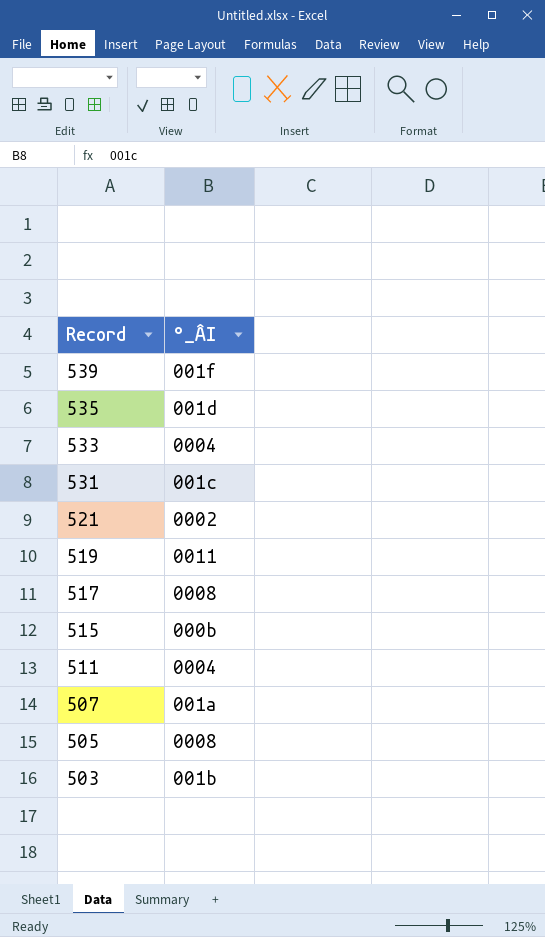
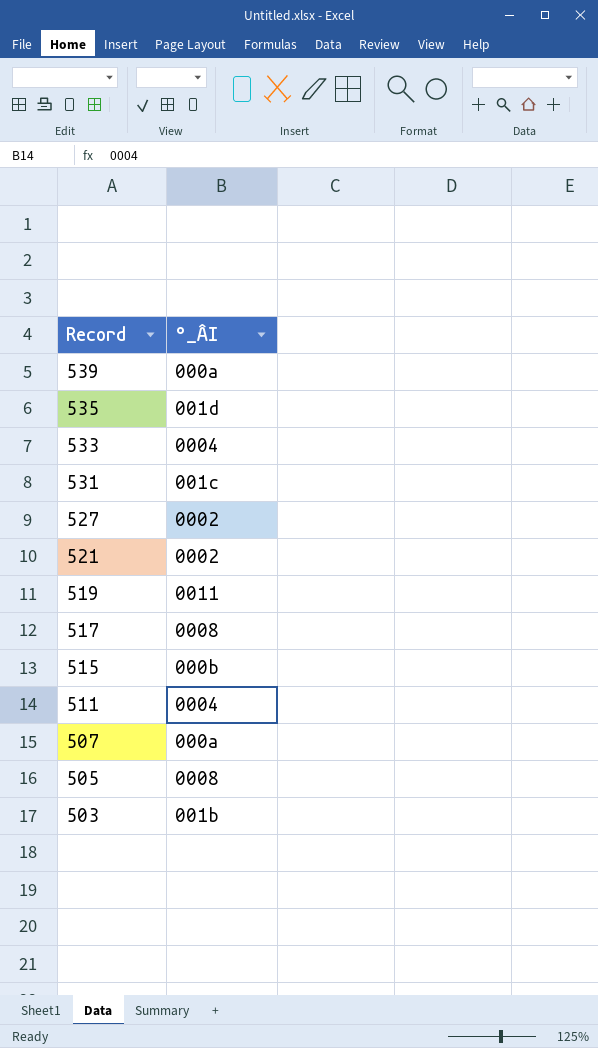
539 | °_ÂI: 001f -> 000a
row 527: none -> 0002
507 | °_ÂI: 001a -> 000a

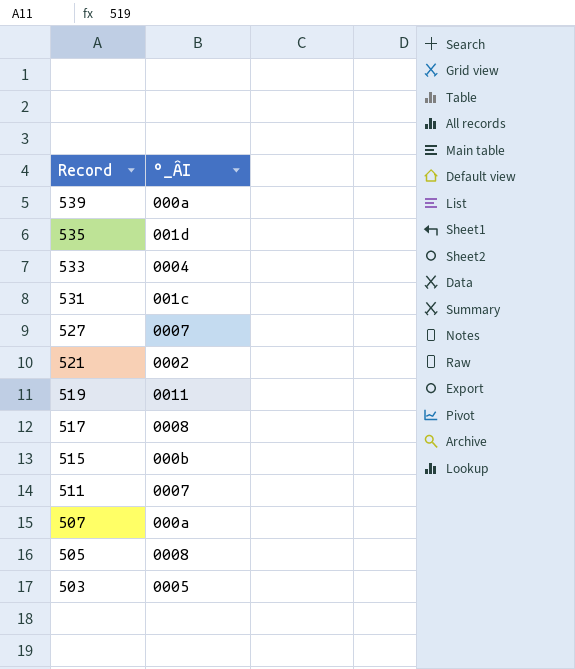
527 | °_ÂI: 0002 -> 0007
511 | °_ÂI: 0004 -> 0007
503 | °_ÂI: 001b -> 0005

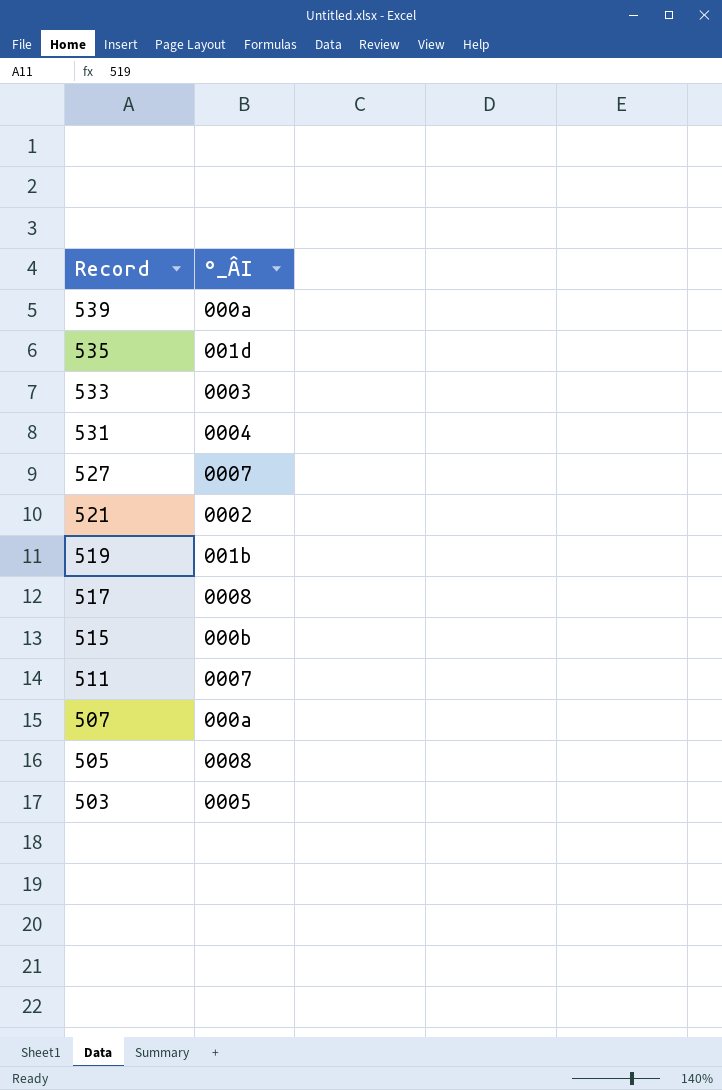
533 | °_ÂI: 0004 -> 0003
531 | °_ÂI: 001c -> 0004
519 | °_ÂI: 0011 -> 001b

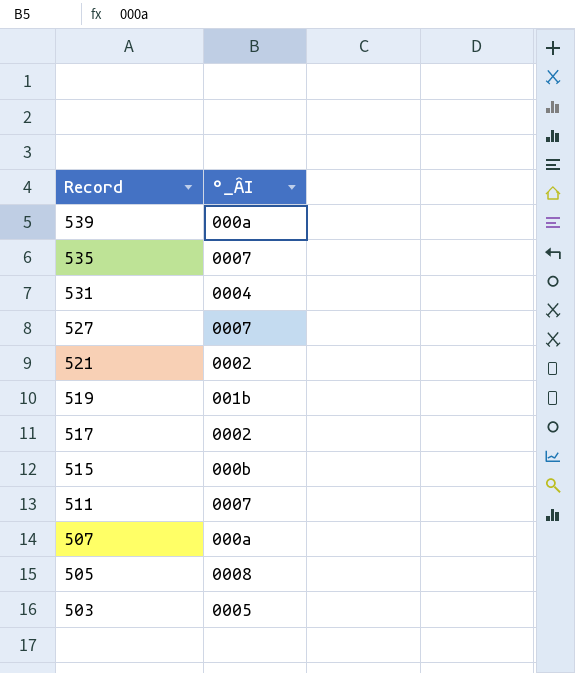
row 533: 0003 -> none
535 | °_ÂI: 001d -> 0007
517 | °_ÂI: 0008 -> 0002

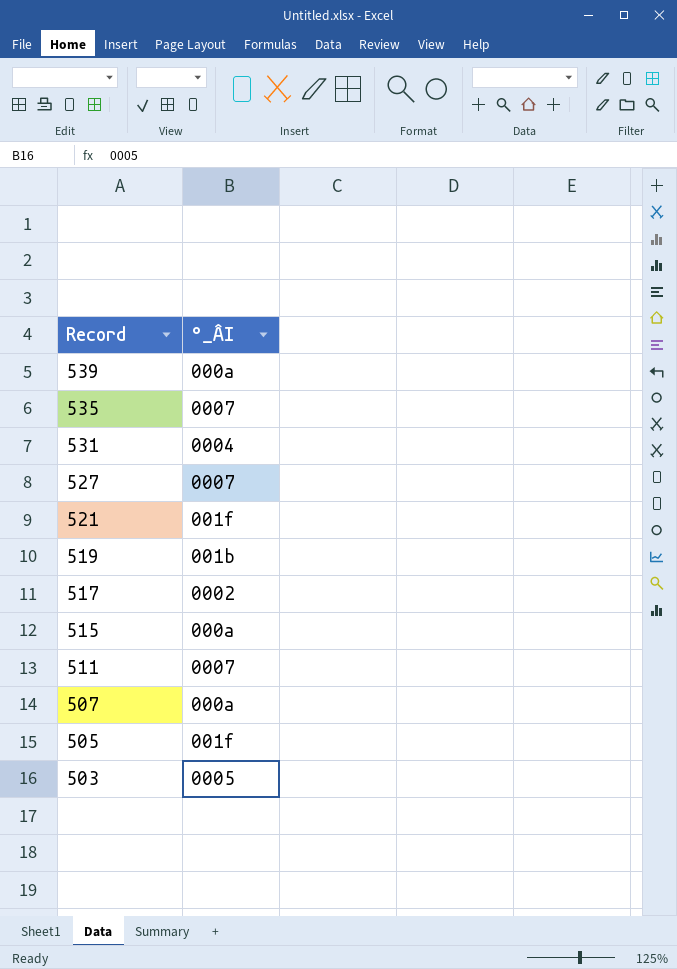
521 | °_ÂI: 0002 -> 001f
515 | °_ÂI: 000b -> 000a
505 | °_ÂI: 0008 -> 001f

